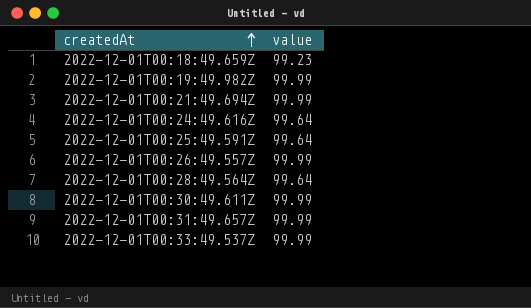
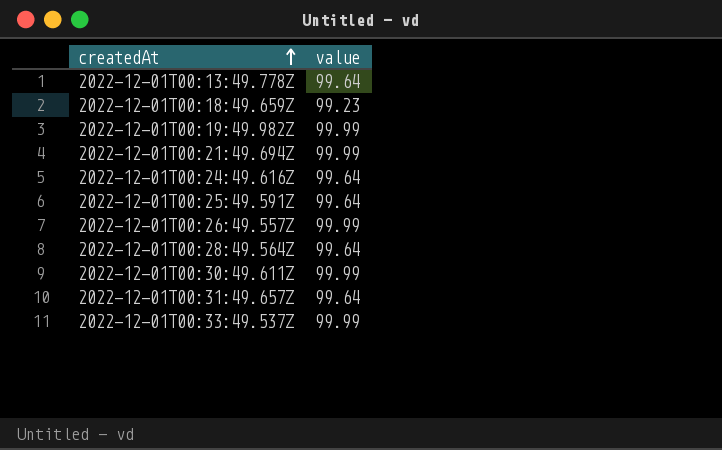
row 2022-12-01T00:13:49.778Z: none -> 99.64
2022-12-01T00:31:49.657Z | value: 99.99 -> 99.64

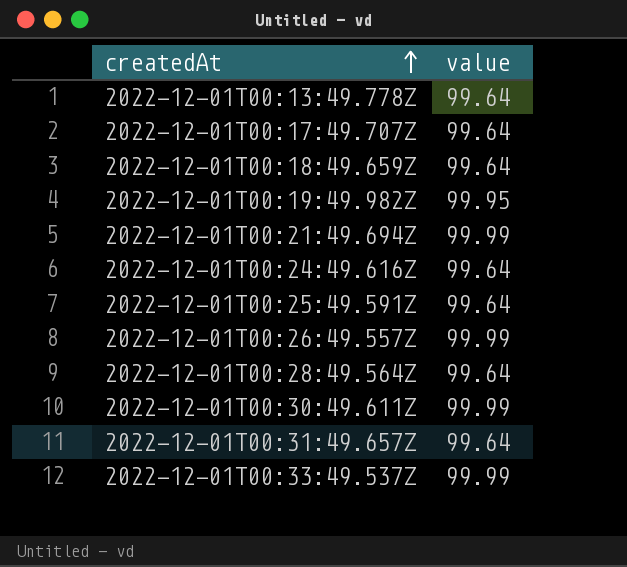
row 2022-12-01T00:17:49.707Z: none -> 99.64
2022-12-01T00:18:49.659Z | value: 99.23 -> 99.64
2022-12-01T00:19:49.982Z | value: 99.99 -> 99.95

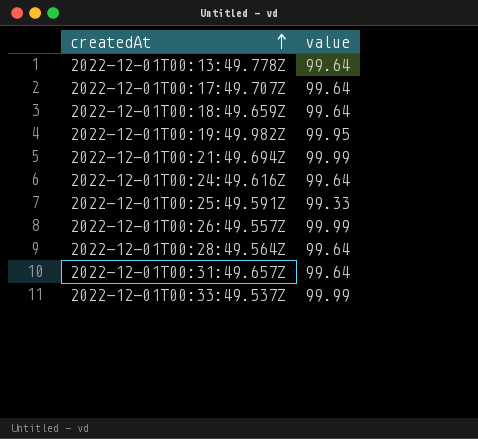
row 2022-12-01T00:30:49.611Z: 99.99 -> none
2022-12-01T00:25:49.591Z | value: 99.64 -> 99.33

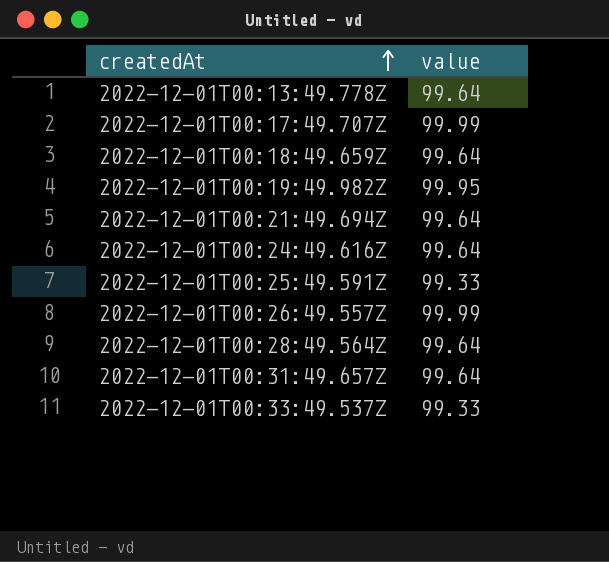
2022-12-01T00:17:49.707Z | value: 99.64 -> 99.99
2022-12-01T00:21:49.694Z | value: 99.99 -> 99.64
2022-12-01T00:33:49.537Z | value: 99.99 -> 99.33

